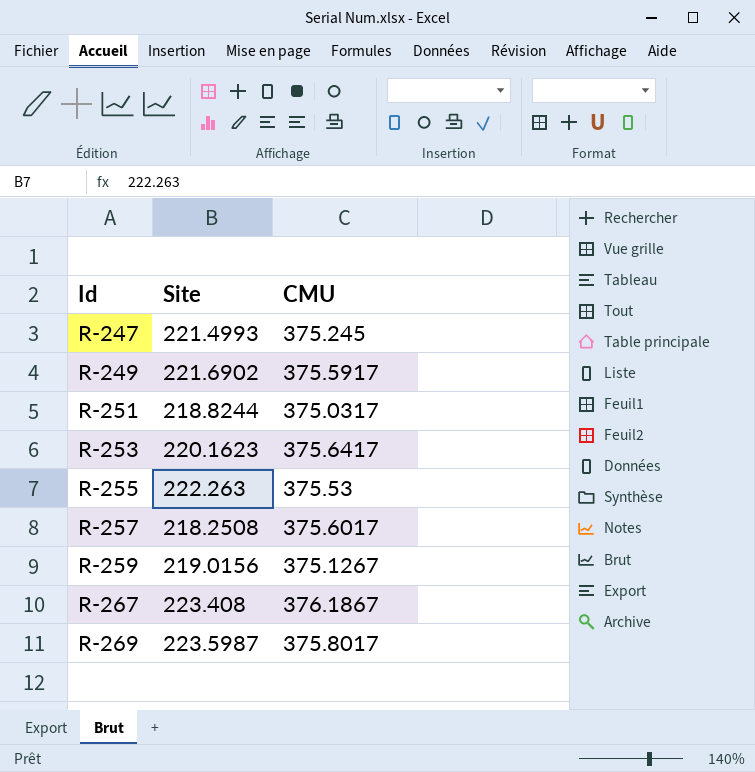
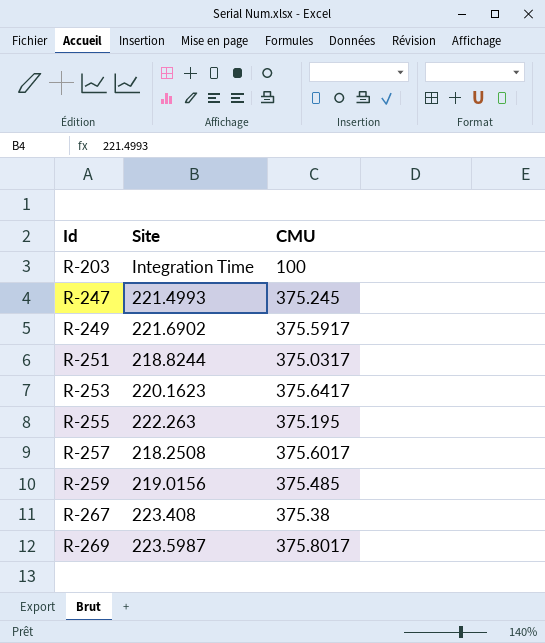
row R-203: none -> Integration Time | 100
R-255 | CMU: 375.53 -> 375.195
R-259 | CMU: 375.1267 -> 375.485
R-267 | CMU: 376.1867 -> 375.38

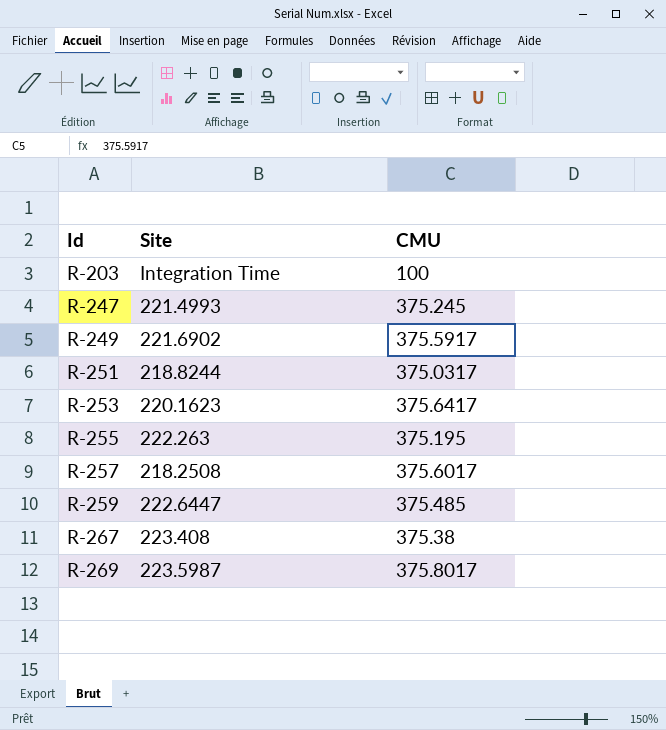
R-259 | Site: 219.0156 -> 222.6447

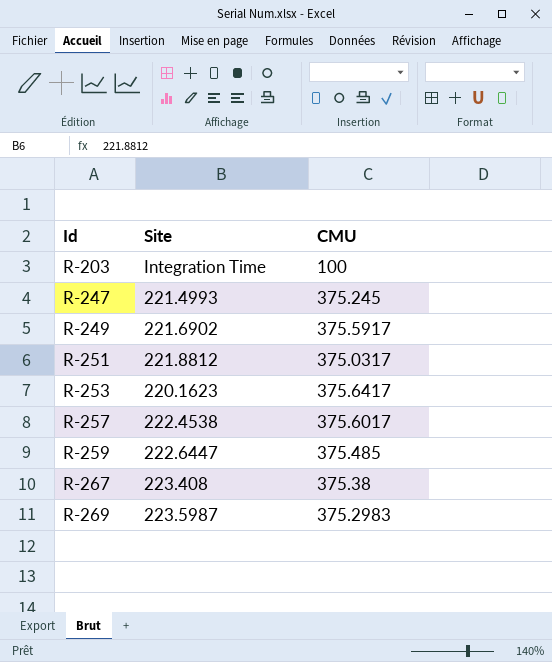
row R-255: 222.263 | 375.195 -> none
R-251 | Site: 218.8244 -> 221.8812
R-257 | Site: 218.2508 -> 222.4538
R-269 | CMU: 375.8017 -> 375.2983

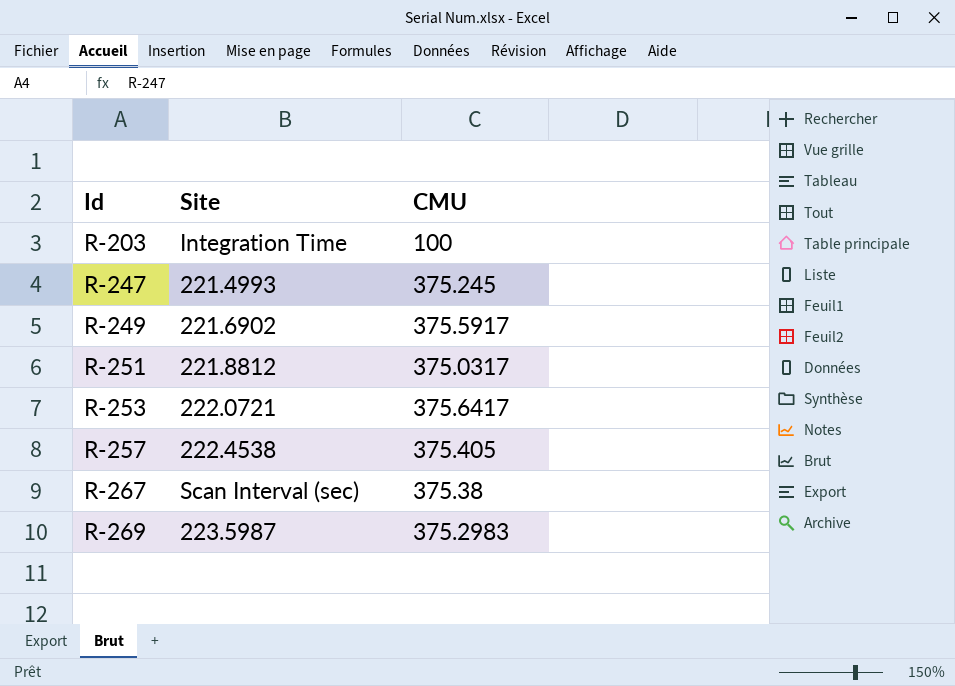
row R-259: 222.6447 | 375.485 -> none
R-253 | Site: 220.1623 -> 222.0721
R-257 | CMU: 375.6017 -> 375.405
R-267 | Site: 223.408 -> Scan Interval (sec)

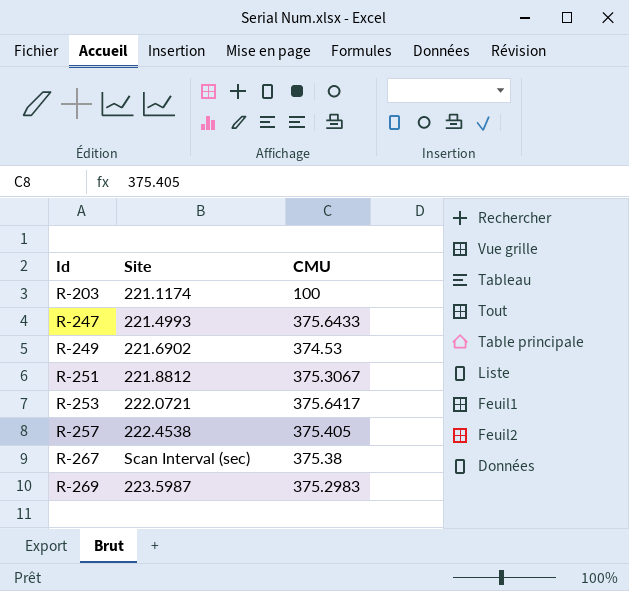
R-203 | Site: Integration Time -> 221.1174
R-247 | CMU: 375.245 -> 375.6433
R-249 | CMU: 375.5917 -> 374.53
R-251 | CMU: 375.0317 -> 375.3067

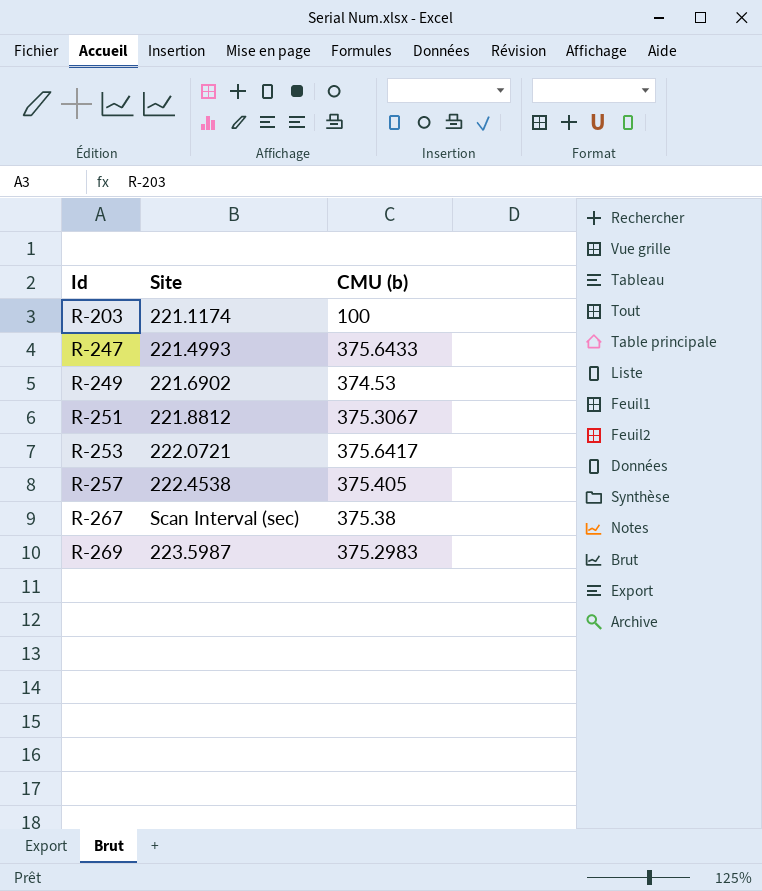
column name: CMU -> CMU (b)

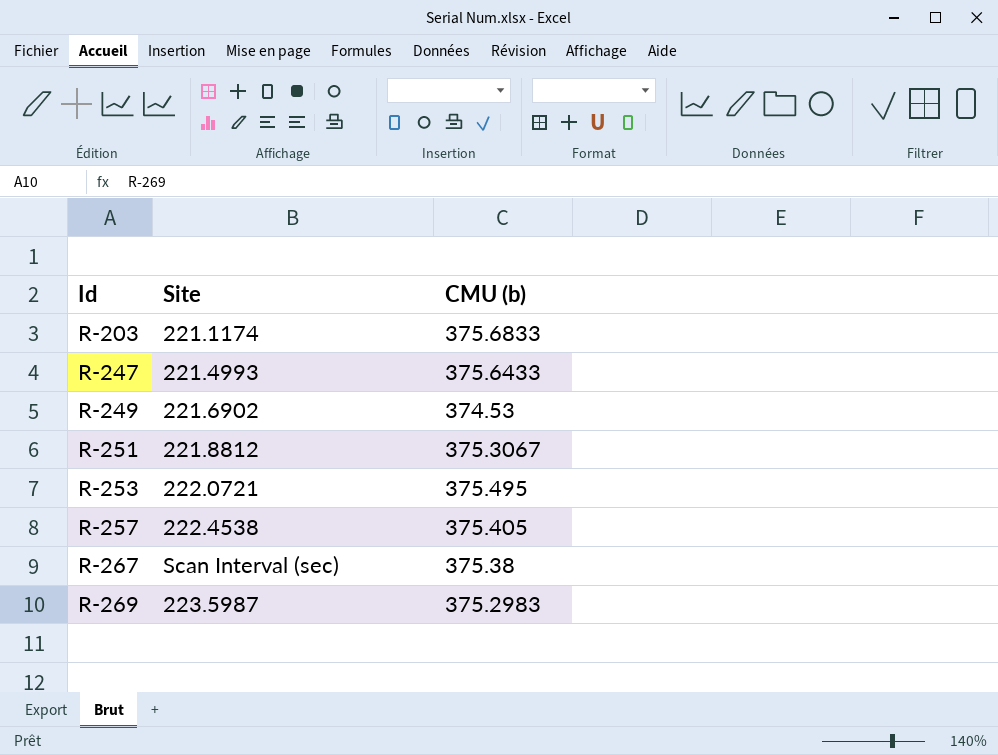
R-203 | CMU (b): 100 -> 375.6833
R-253 | CMU (b): 375.6417 -> 375.495

